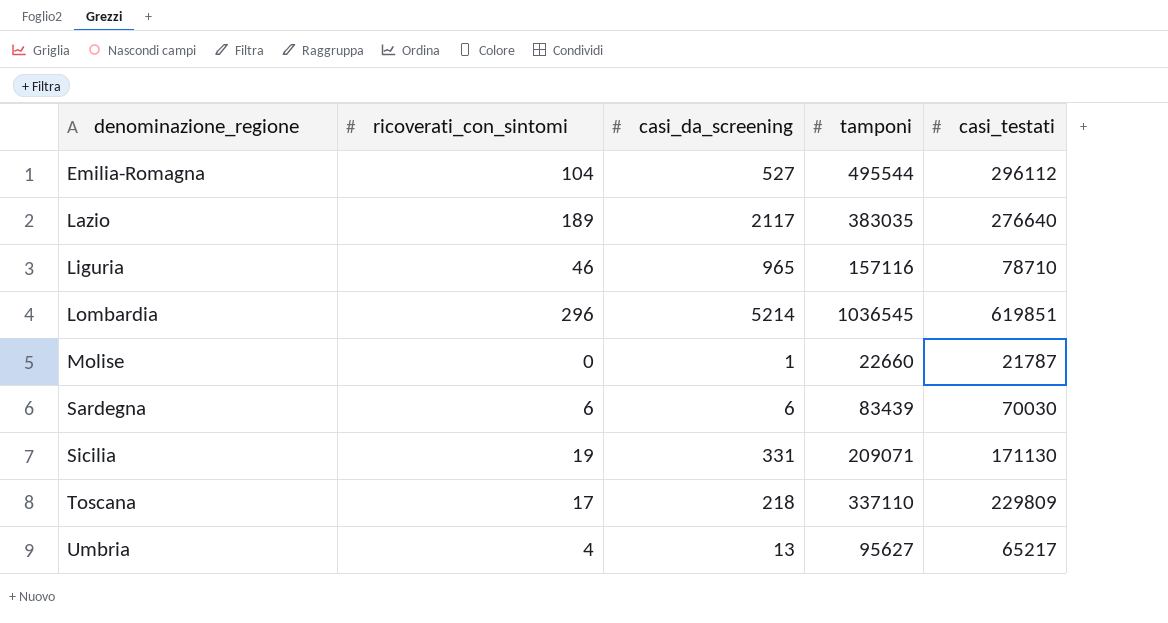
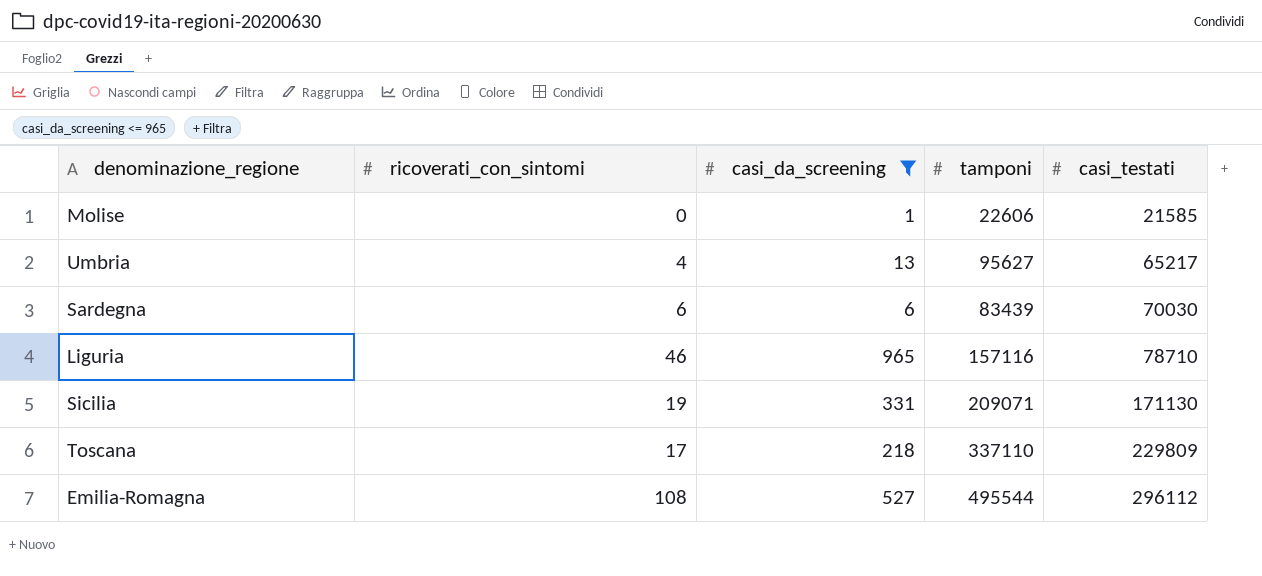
filter: none -> casi_da_screening <= 965
row order: denominazione_regione ascending -> casi_testati ascending
Molise | tamponi: 22660 -> 22606
Molise | casi_testati: 21787 -> 21585
Emilia-Romagna | ricoverati_con_sintomi: 104 -> 108

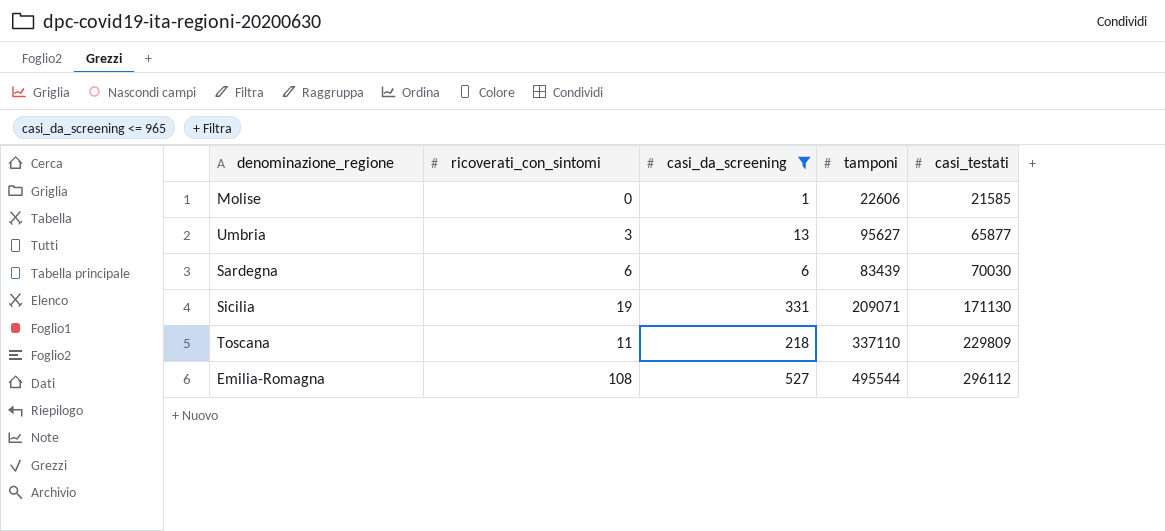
row Liguria: 46 | 965 | 157116 | 78710 -> none
Umbria | ricoverati_con_sintomi: 4 -> 3
Umbria | casi_testati: 65217 -> 65877
Toscana | ricoverati_con_sintomi: 17 -> 11

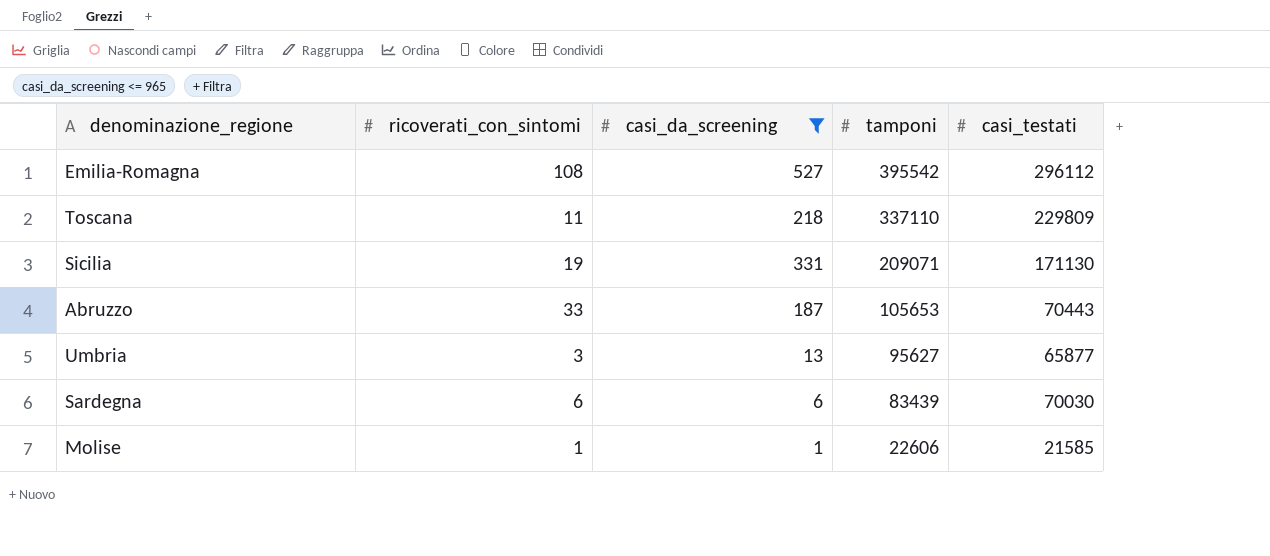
row order: casi_testati ascending -> tamponi descending
Emilia-Romagna | tamponi: 495544 -> 395542
row Abruzzo: none -> 33 | 187 | 105653 | 70443
Molise | ricoverati_con_sintomi: 0 -> 1

